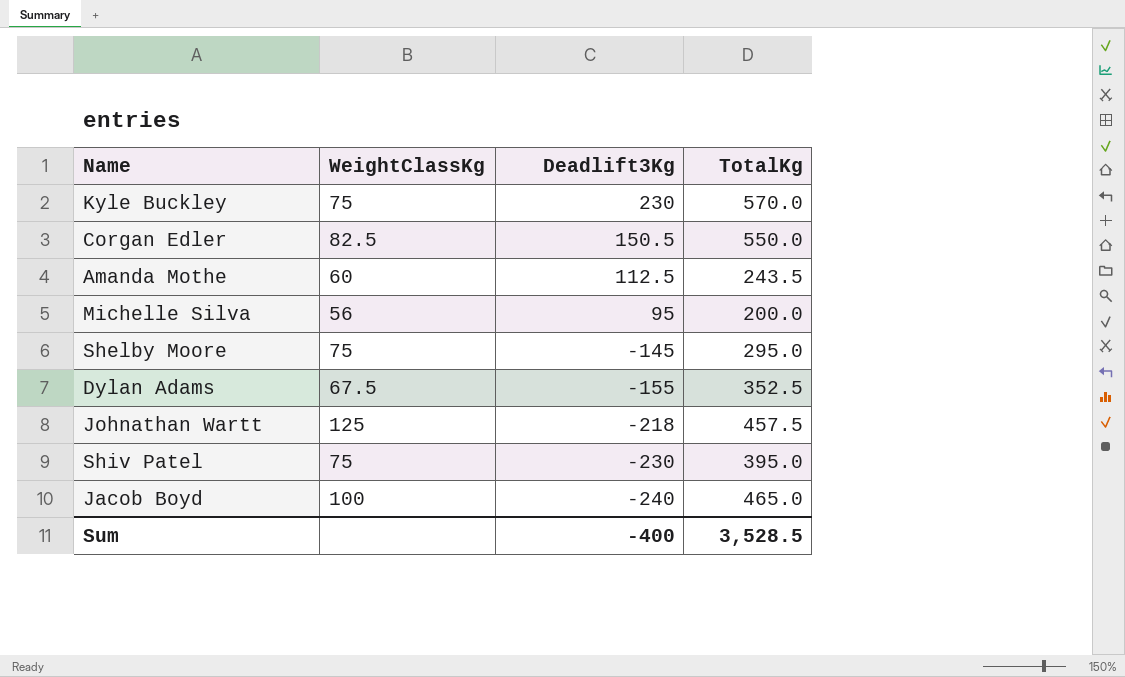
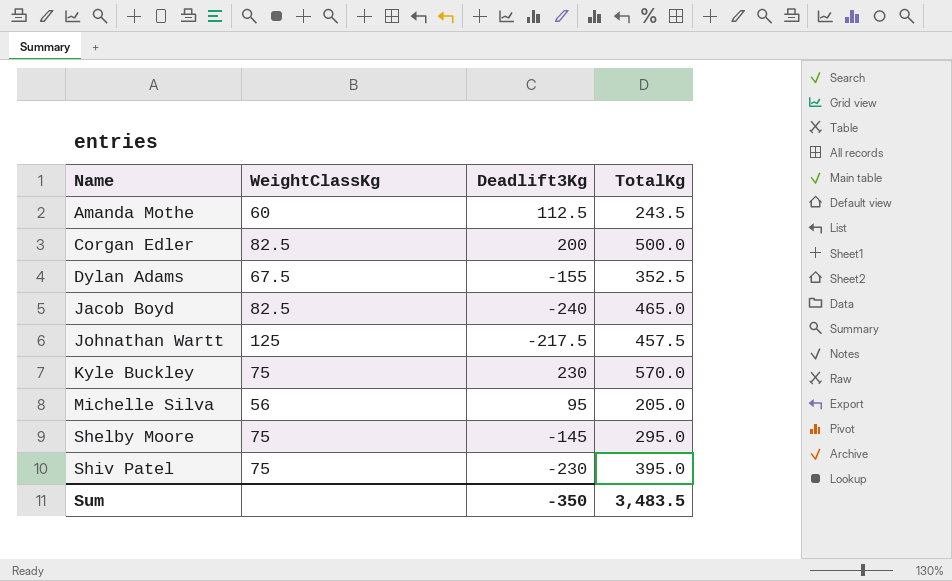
row order: Deadlift3Kg descending -> Name ascending
Corgan Edler | Deadlift3Kg: 150.5 -> 200
Corgan Edler | TotalKg: 550.0 -> 500.0
Jacob Boyd | WeightClassKg: 100 -> 82.5
Johnathan Wartt | Deadlift3Kg: -218 -> -217.5
Michelle Silva | TotalKg: 200.0 -> 205.0
Sum | Deadlift3Kg: -400 -> -350
Sum | TotalKg: 3,528.5 -> 3,483.5

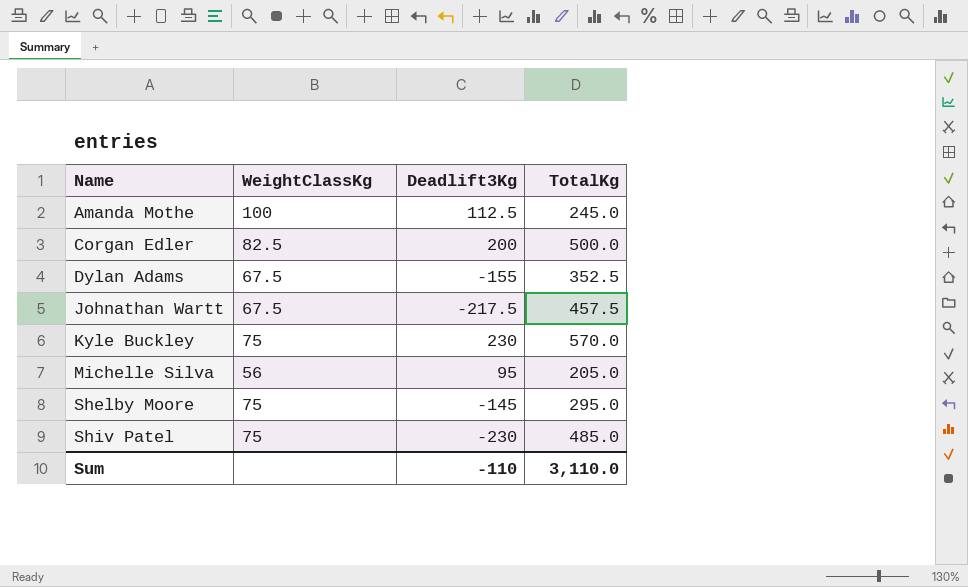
row Jacob Boyd: 82.5 | -240 | 465.0 -> none
Amanda Mothe | WeightClassKg: 60 -> 100
Amanda Mothe | TotalKg: 243.5 -> 245.0
Johnathan Wartt | WeightClassKg: 125 -> 67.5
Shiv Patel | TotalKg: 395.0 -> 485.0
Sum | Deadlift3Kg: -350 -> -110
Sum | TotalKg: 3,483.5 -> 3,110.0

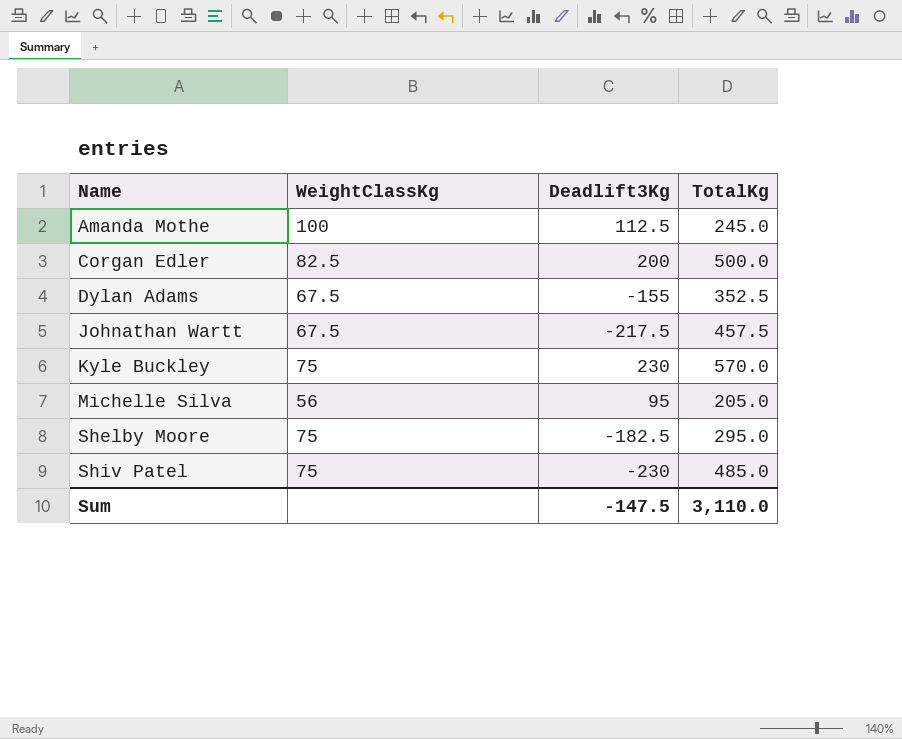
Shelby Moore | Deadlift3Kg: -145 -> -182.5
Sum | Deadlift3Kg: -110 -> -147.5

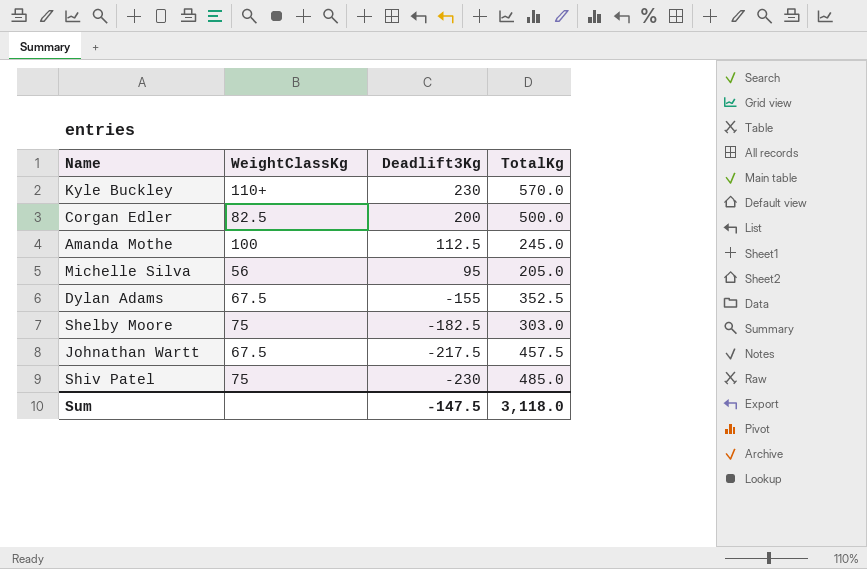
row order: Name ascending -> Deadlift3Kg descending
Kyle Buckley | WeightClassKg: 75 -> 110+
Shelby Moore | TotalKg: 295.0 -> 303.0
Sum | TotalKg: 3,110.0 -> 3,118.0

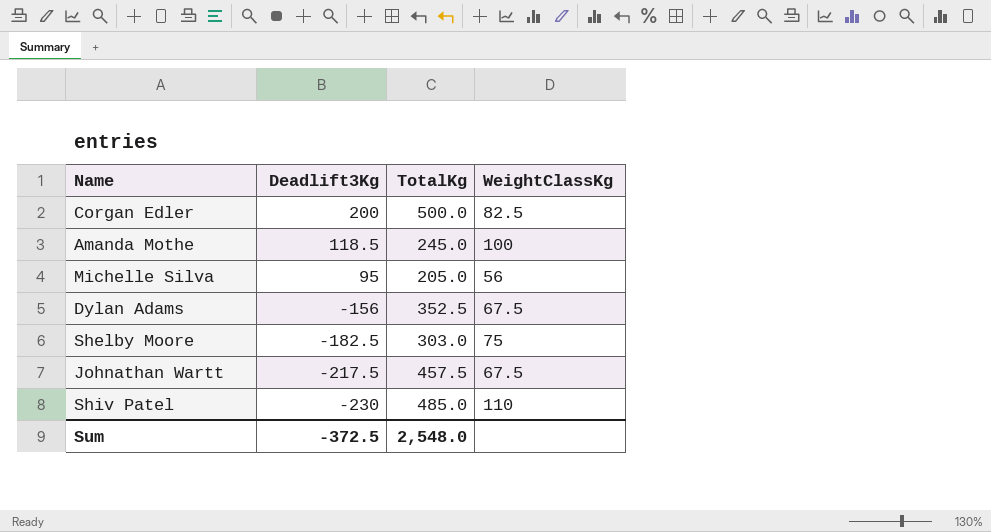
column WeightClassKg | position: 2 -> 4
row Kyle Buckley: 110+ | 230 | 570.0 -> none
Amanda Mothe | Deadlift3Kg: 112.5 -> 118.5
Dylan Adams | Deadlift3Kg: -155 -> -156
Shiv Patel | WeightClassKg: 75 -> 110
Sum | Deadlift3Kg: -147.5 -> -372.5
Sum | TotalKg: 3,118.0 -> 2,548.0

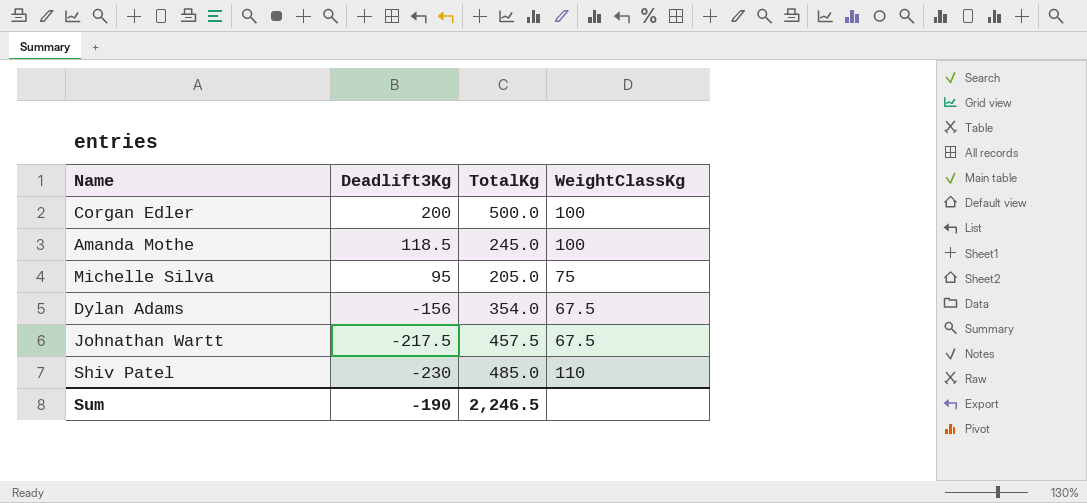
row Shelby Moore: -182.5 | 303.0 | 75 -> none
Corgan Edler | WeightClassKg: 82.5 -> 100
Michelle Silva | WeightClassKg: 56 -> 75
Dylan Adams | TotalKg: 352.5 -> 354.0
Sum | Deadlift3Kg: -372.5 -> -190
Sum | TotalKg: 2,548.0 -> 2,246.5

